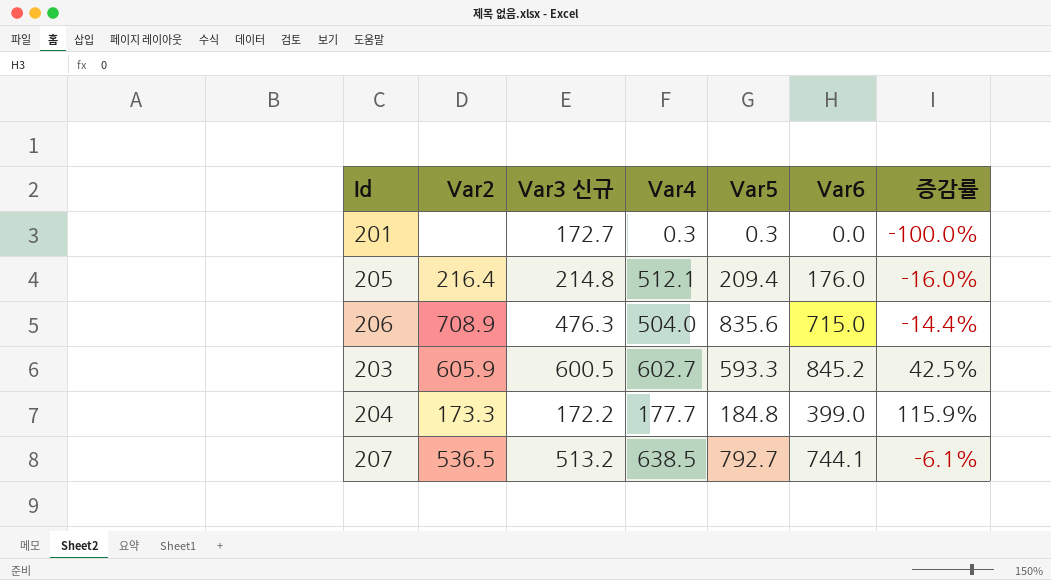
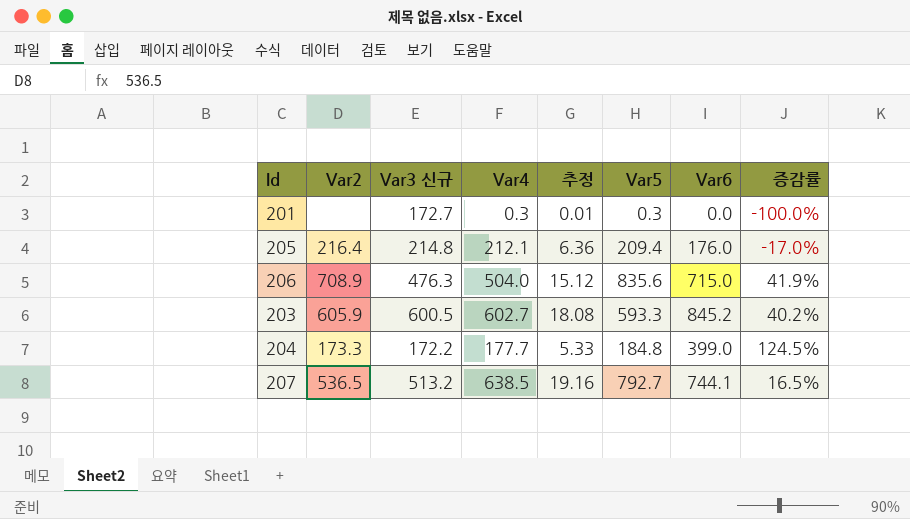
column 추정 | formula: none -> [Var4] * 0.03
column 증감률 | formula: ([Var6] - [Var5]) / [Var5] -> ([Var6] - [Var4]) / [Var4]
205 | Var4: 512.1 -> 212.1

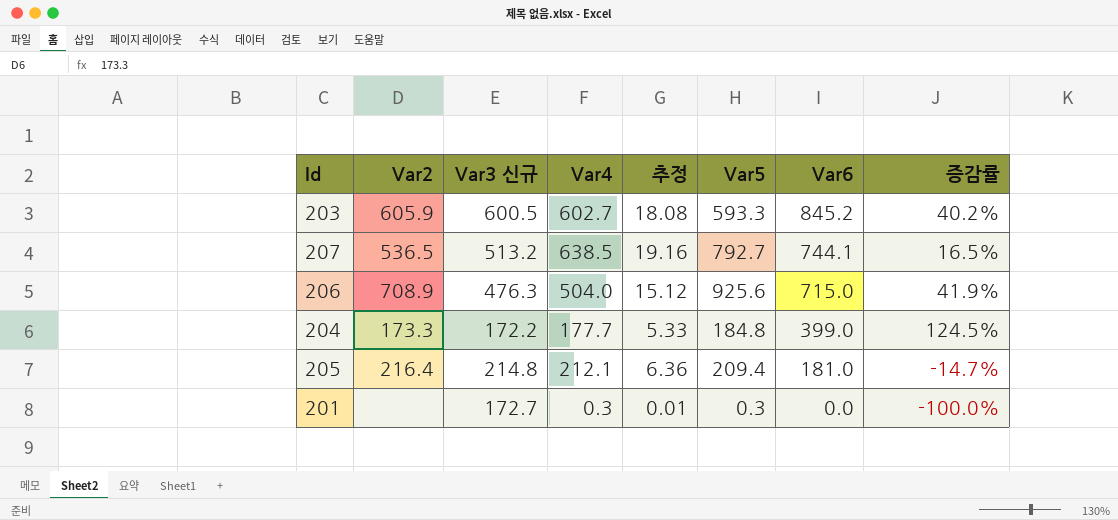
row order: none -> Var6 descending
206 | Var5: 835.6 -> 925.6
205 | Var6: 176.0 -> 181.0
205 | 증감률: -17.0% -> -14.7%

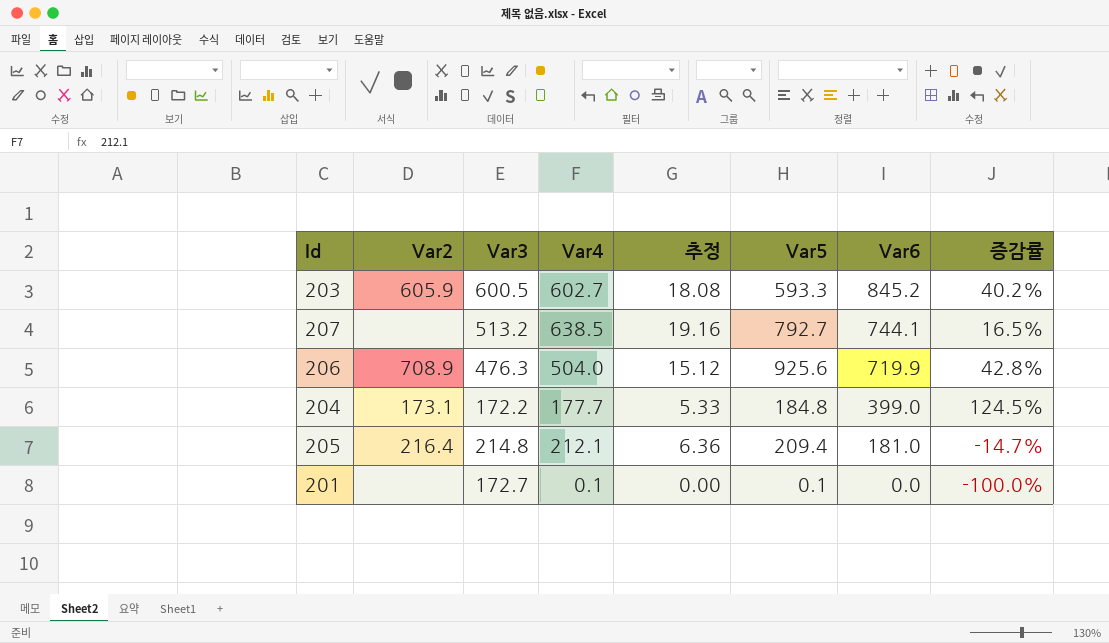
column name: Var3 신규 -> Var3
207 | Var2: 536.5 -> none
206 | Var6: 715.0 -> 719.9
206 | 증감률: 41.9% -> 42.8%
204 | Var2: 173.3 -> 173.1
201 | Var4: 0.3 -> 0.1
201 | 추정: 0.01 -> 0.00
201 | Var5: 0.3 -> 0.1

